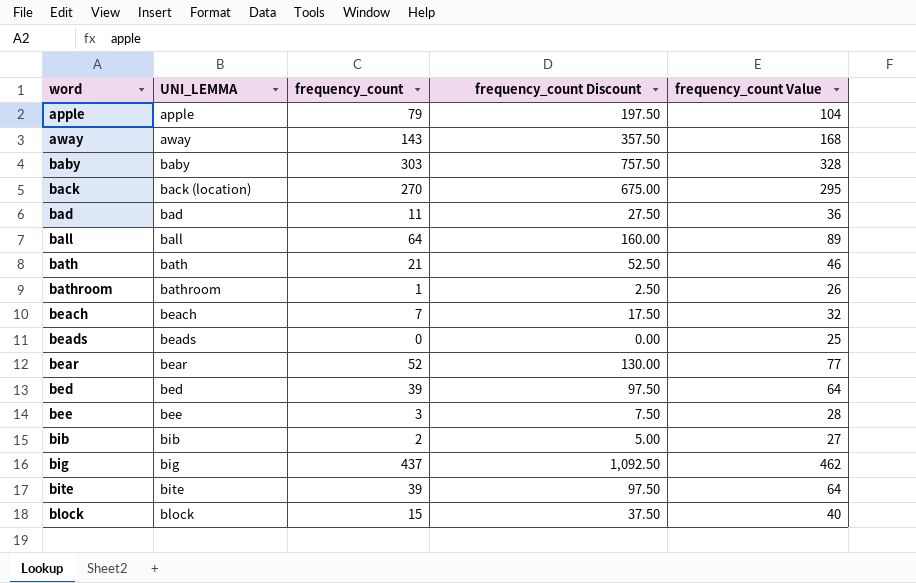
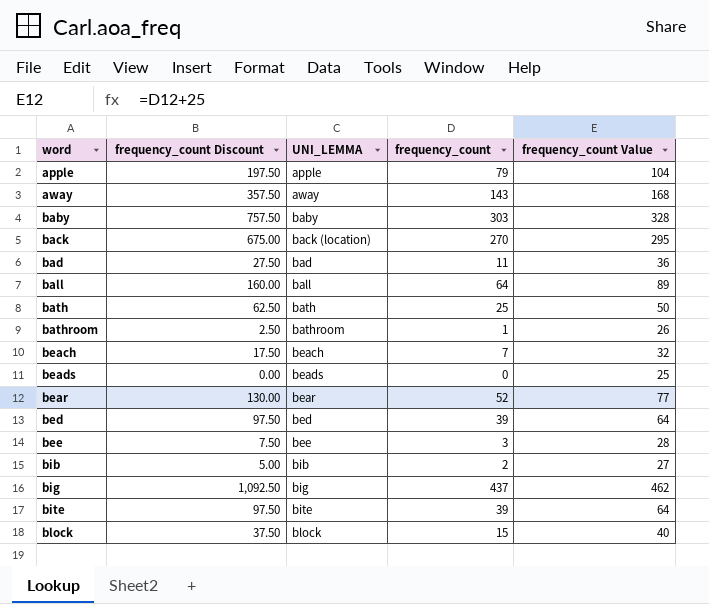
column frequency_count Discount | position: 4 -> 2
bath | frequency_count Discount: 52.50 -> 62.50
bath | frequency_count: 21 -> 25
bath | frequency_count Value: 46 -> 50

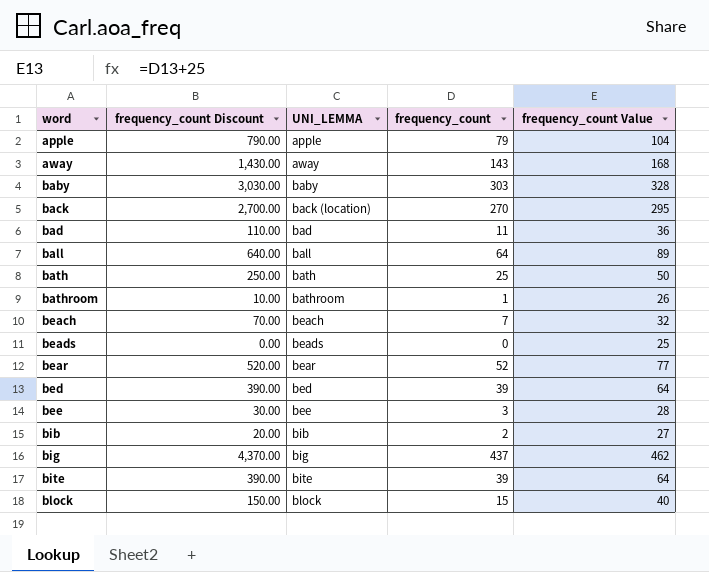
column frequency_count Discount | formula: [frequency_count] * 2.5 -> [frequency_count] * 10

